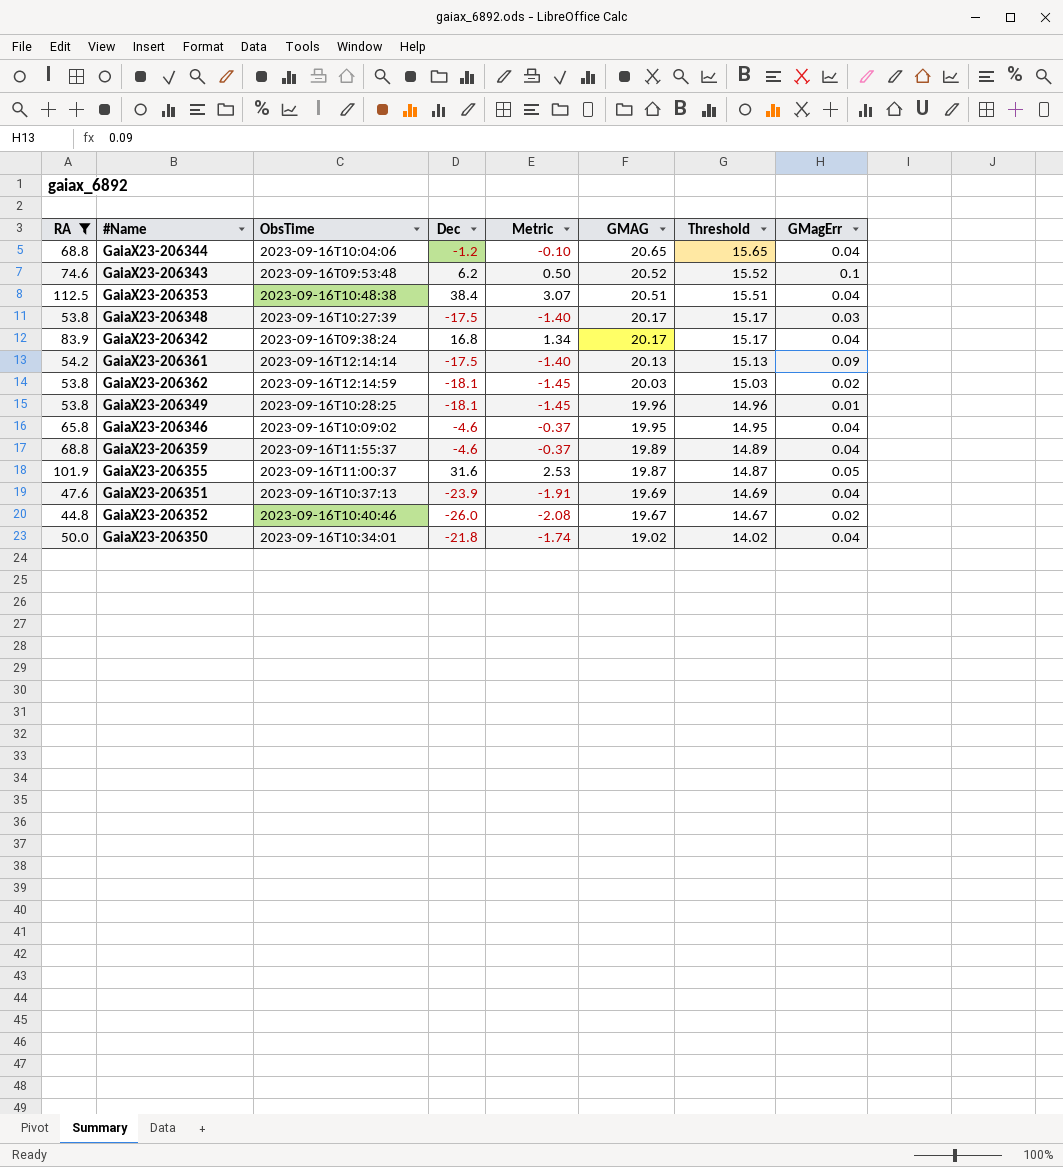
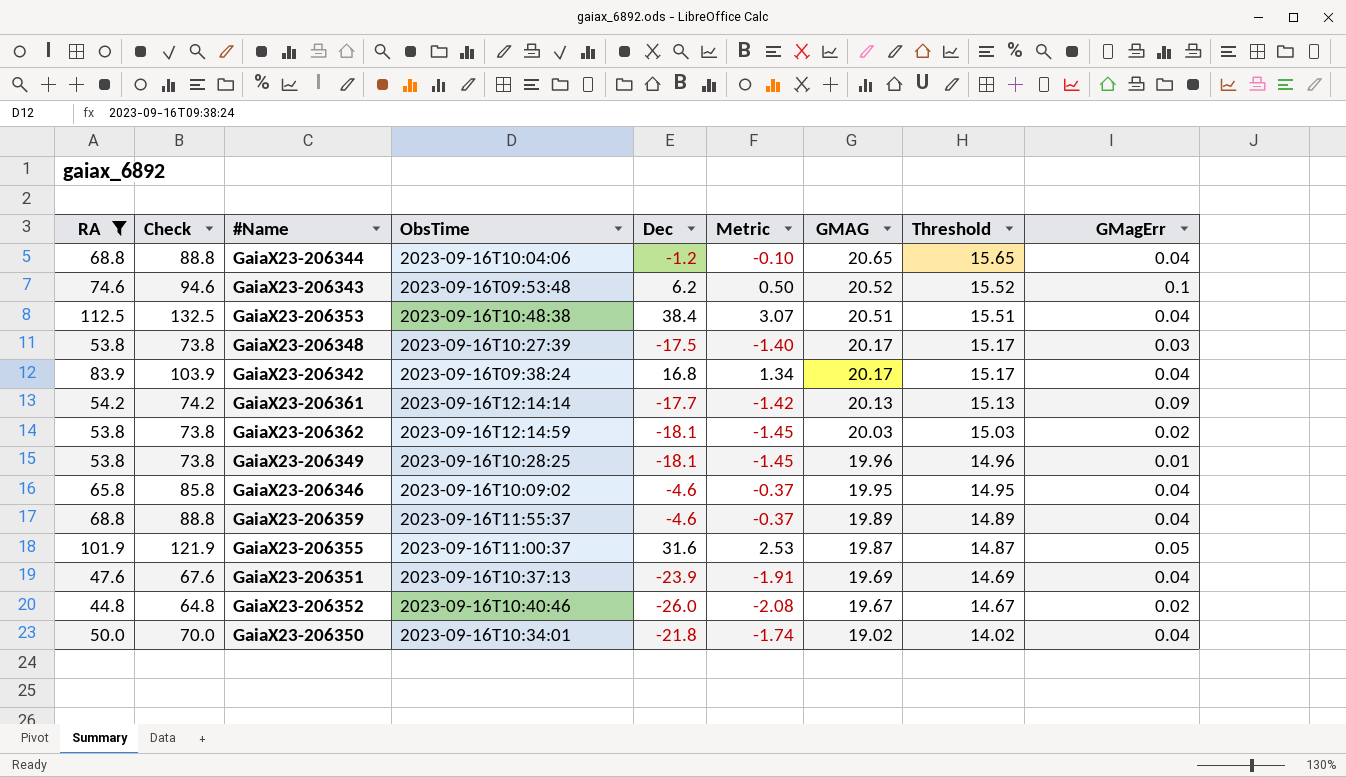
column Check | formula: none -> [RA] + 20
GaiaX23-206361 | Dec: -17.5 -> -17.7
GaiaX23-206361 | Metric: -1.40 -> -1.42

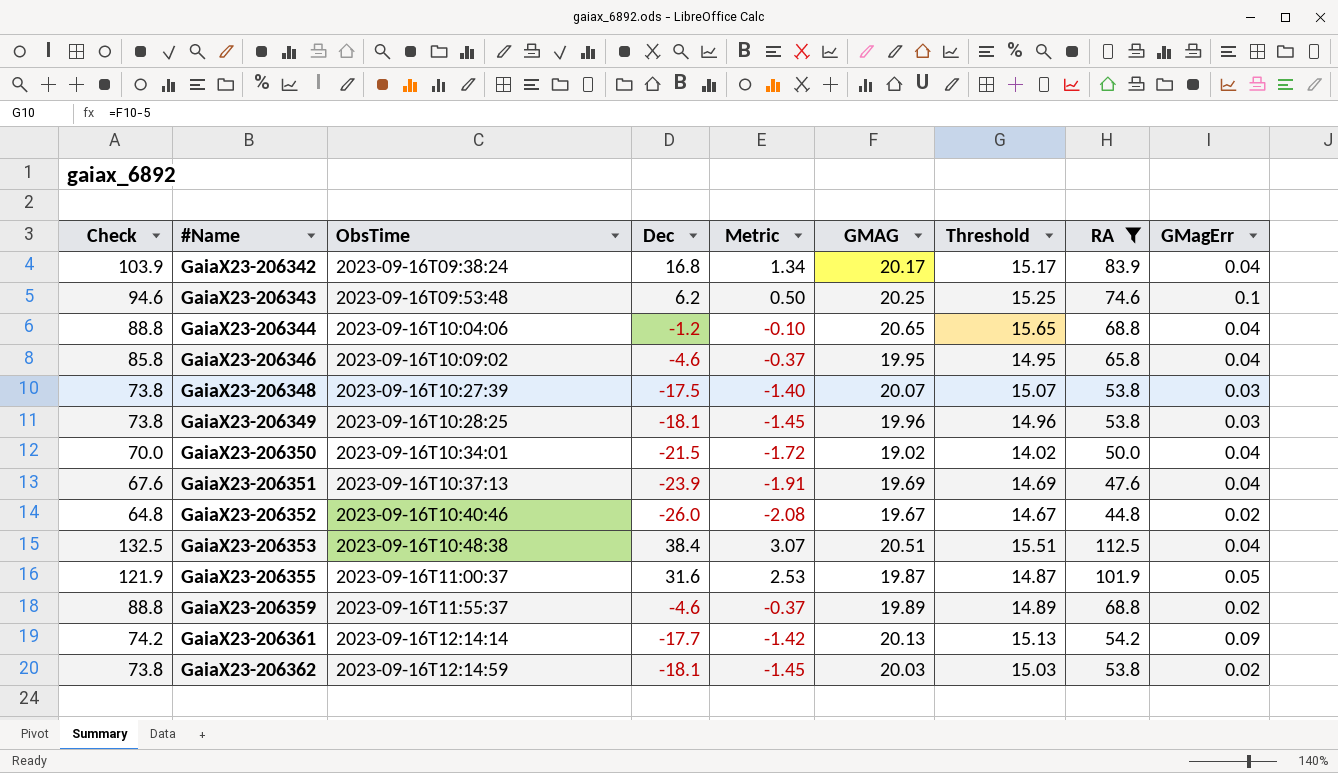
row order: GMAG descending -> #Name ascending
column RA | position: 1 -> 8
GaiaX23-206343 | GMAG: 20.52 -> 20.25
GaiaX23-206343 | Threshold: 15.52 -> 15.25
GaiaX23-206348 | GMAG: 20.17 -> 20.07
GaiaX23-206348 | Threshold: 15.17 -> 15.07
GaiaX23-206349 | GMagErr: 0.01 -> 0.03
GaiaX23-206350 | Dec: -21.8 -> -21.5
GaiaX23-206350 | Metric: -1.74 -> -1.72
GaiaX23-206359 | GMagErr: 0.04 -> 0.02

